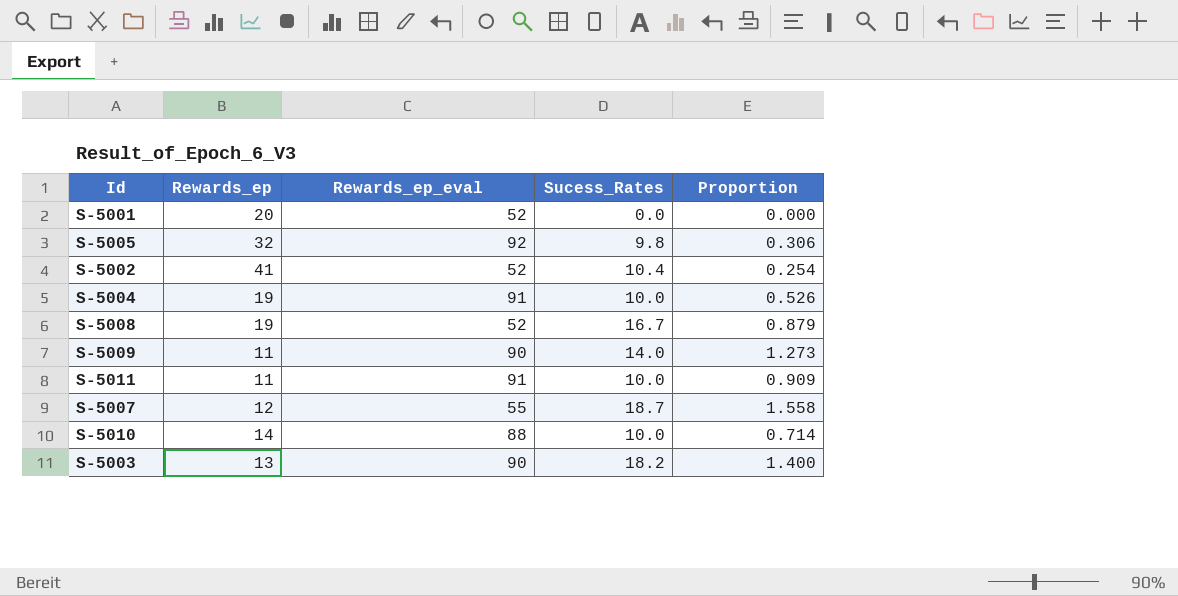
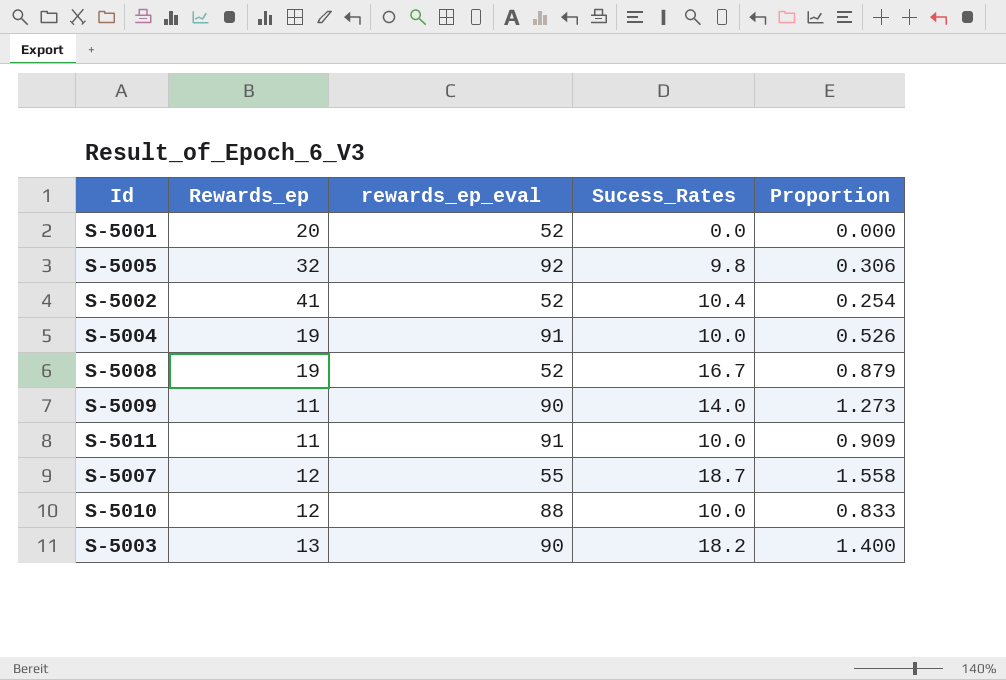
column name: Rewards_ep_eval -> rewards_ep_eval
S-5010 | Rewards_ep: 14 -> 12
S-5010 | Proportion: 0.714 -> 0.833

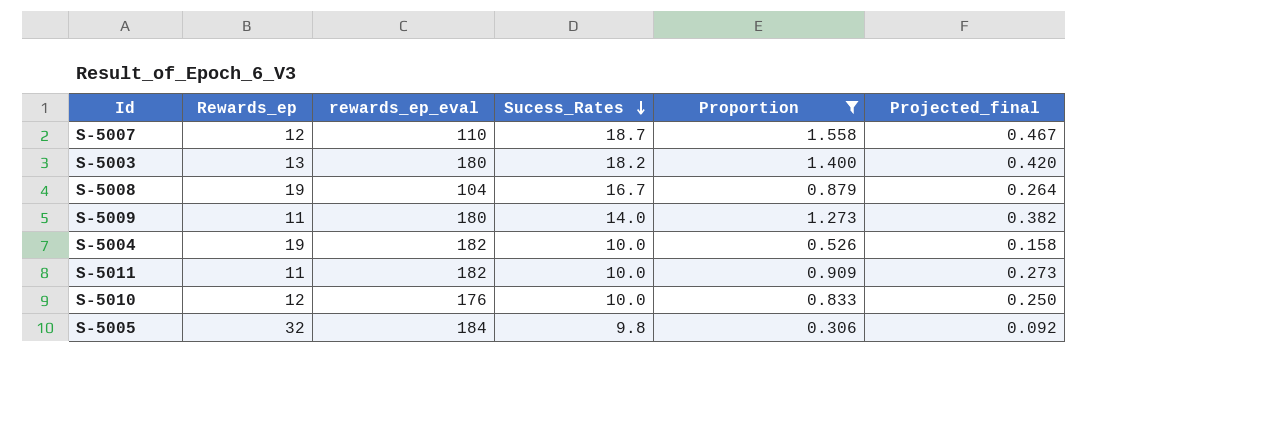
filter: none -> Proportion >= 0.306
row order: none -> Sucess_Rates descending
column Projected_final | formula: none -> [Proportion] * 0.3
S-5007 | rewards_ep_eval: 55 -> 110
S-5003 | rewards_ep_eval: 90 -> 180
S-5008 | rewards_ep_eval: 52 -> 104
S-5009 | rewards_ep_eval: 90 -> 180
S-5004 | rewards_ep_eval: 91 -> 182
S-5011 | rewards_ep_eval: 91 -> 182
S-5010 | rewards_ep_eval: 88 -> 176
S-5005 | rewards_ep_eval: 92 -> 184

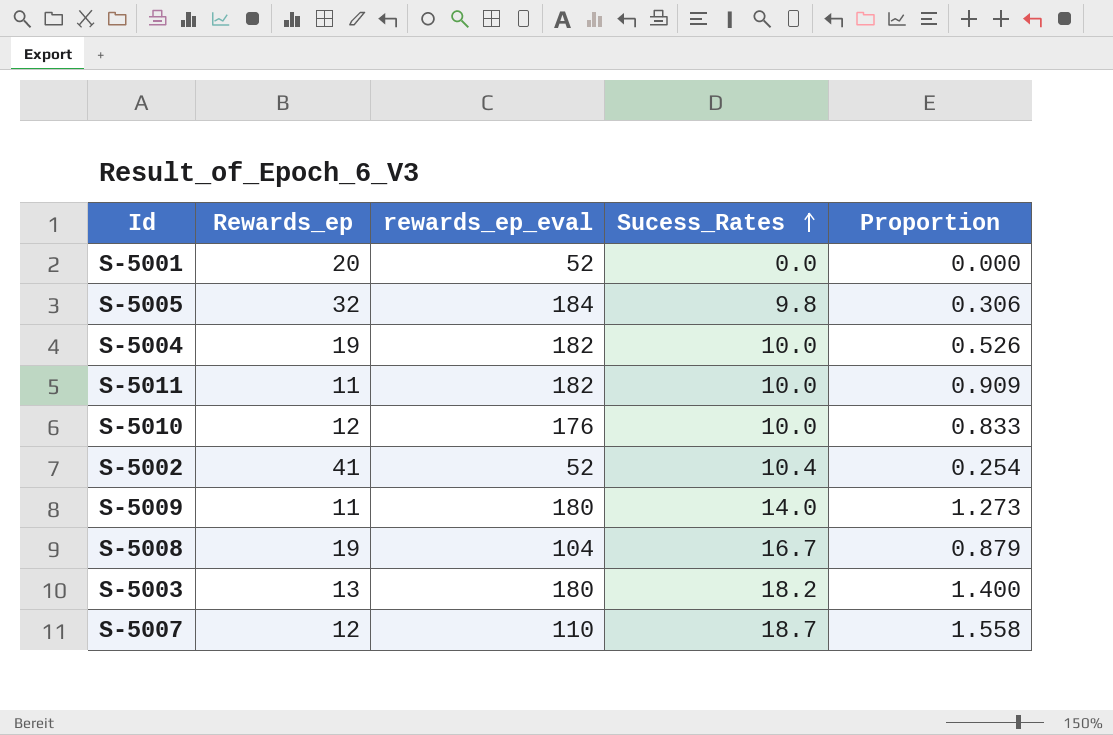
filter: Proportion >= 0.306 -> none
row order: Sucess_Rates descending -> Sucess_Rates ascending
column Projected_final | formula: [Proportion] * 0.3 -> none

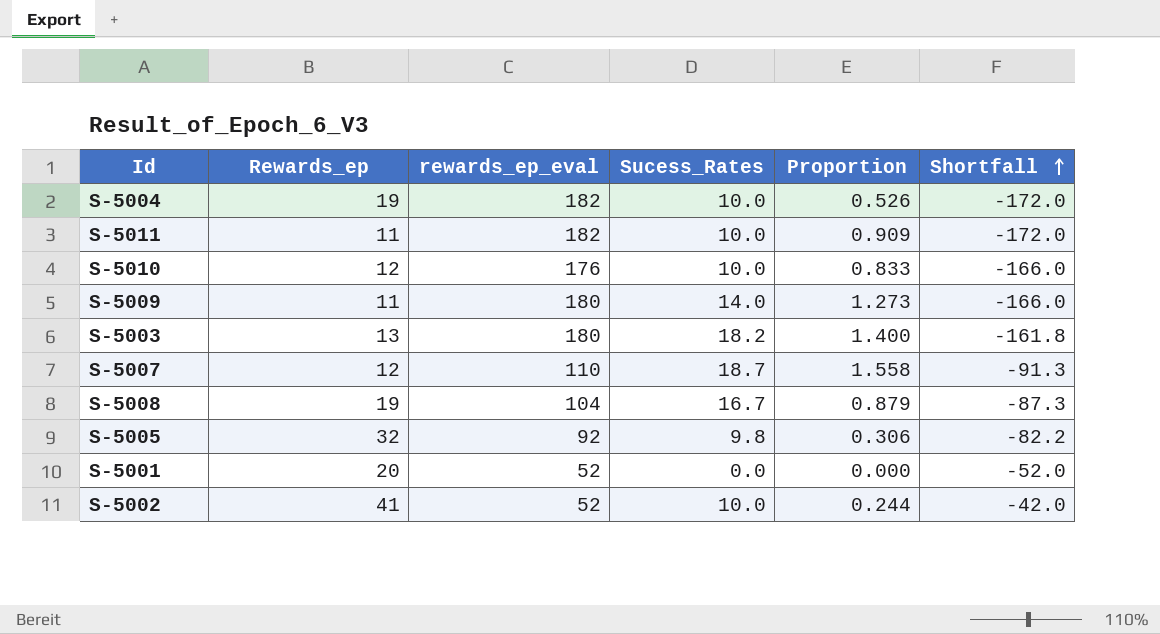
row order: Sucess_Rates ascending -> Shortfall ascending
column Shortfall | formula: none -> [Sucess_Rates] - [rewards_ep_eval]
S-5005 | rewards_ep_eval: 184 -> 92
S-5002 | Sucess_Rates: 10.4 -> 10.0
S-5002 | Proportion: 0.254 -> 0.244

